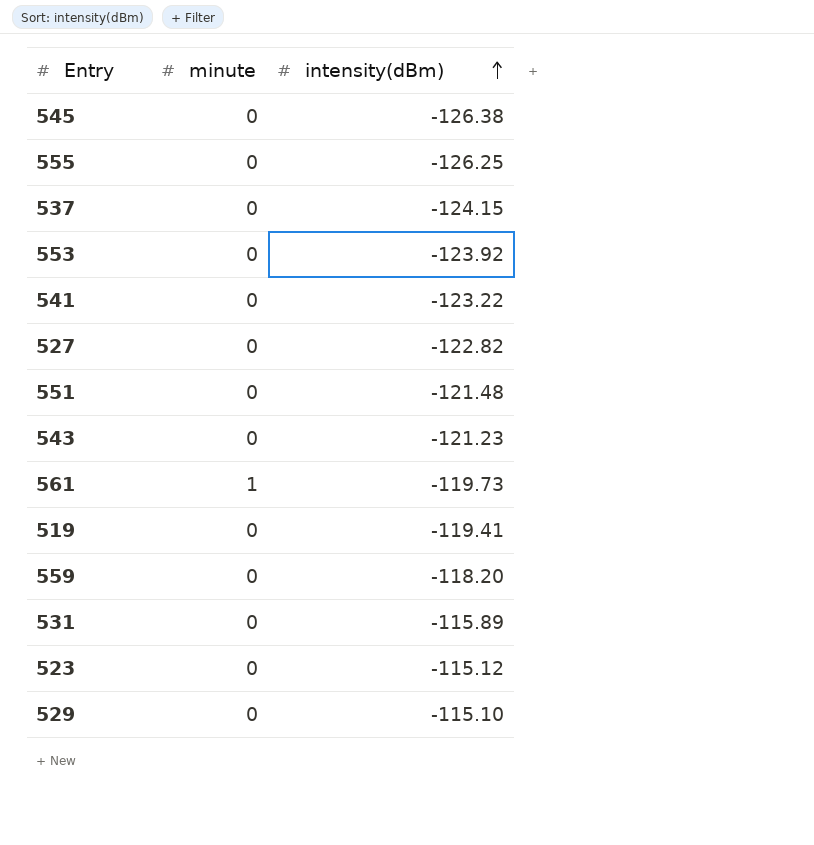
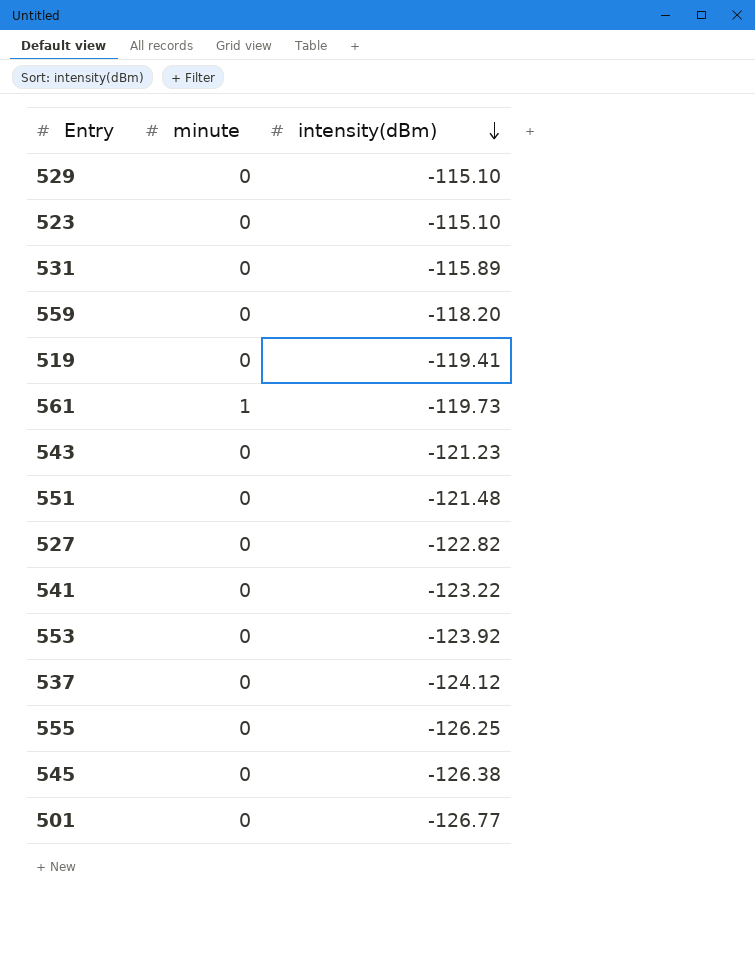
row order: intensity(dBm) ascending -> intensity(dBm) descending
523 | intensity(dBm): -115.12 -> -115.10
537 | intensity(dBm): -124.15 -> -124.12
row 501: none -> 0 | -126.77

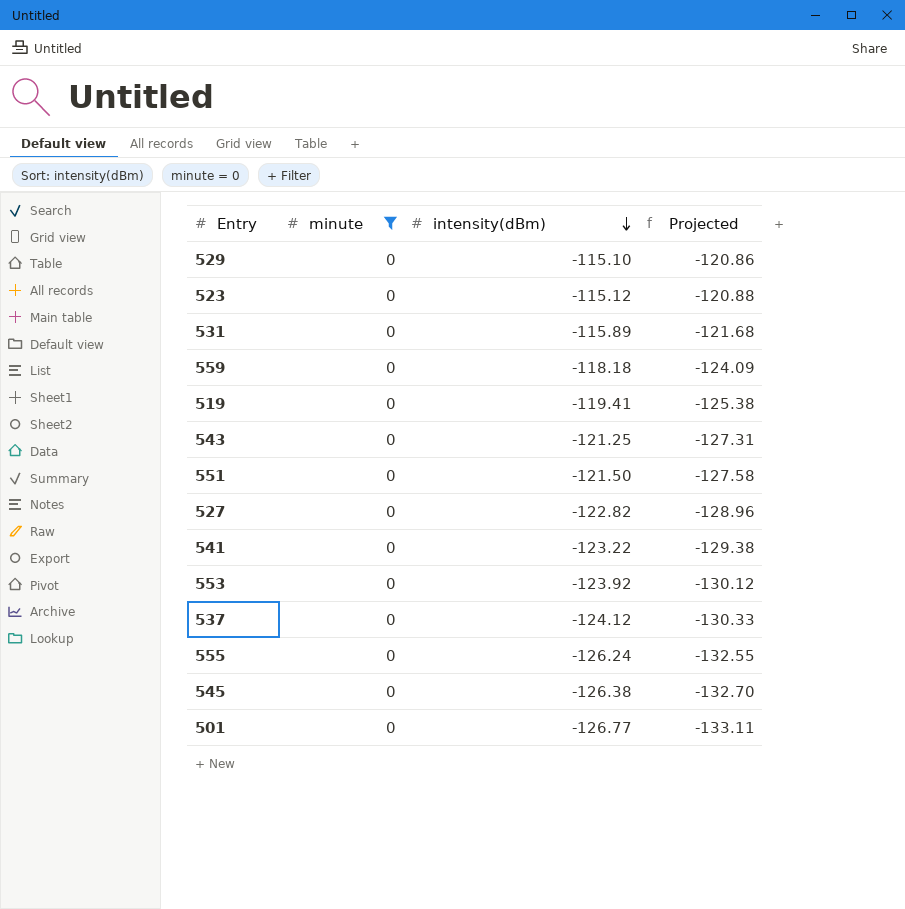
filter: none -> minute = 0
column Projected | formula: none -> [intensity(dBm)] * 1.05
523 | intensity(dBm): -115.10 -> -115.12
559 | intensity(dBm): -118.20 -> -118.18
543 | intensity(dBm): -121.23 -> -121.25
551 | intensity(dBm): -121.48 -> -121.50
555 | intensity(dBm): -126.25 -> -126.24

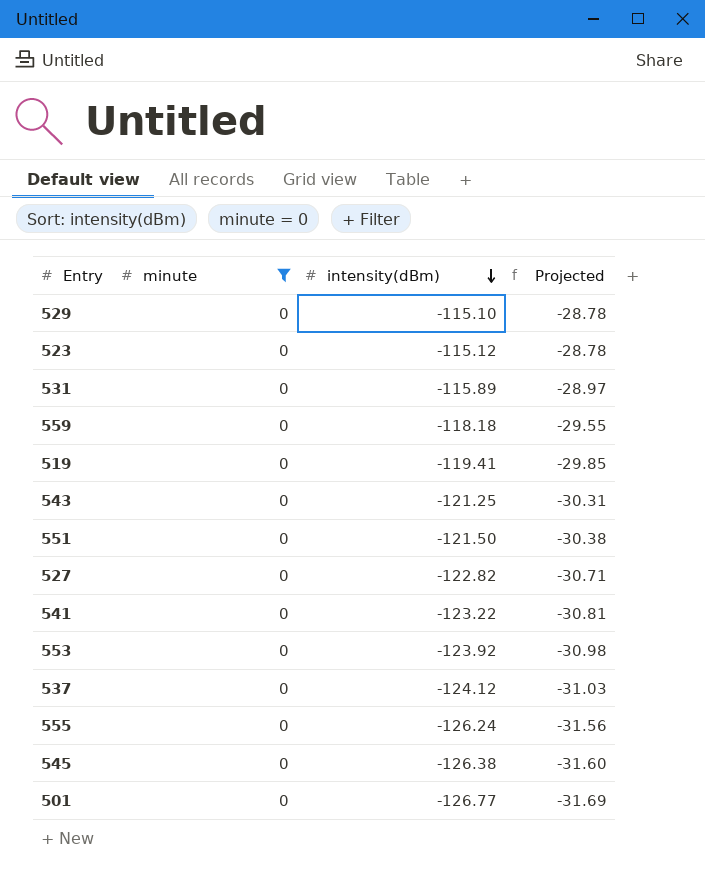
column Projected | formula: [intensity(dBm)] * 1.05 -> [intensity(dBm)] * 0.25

